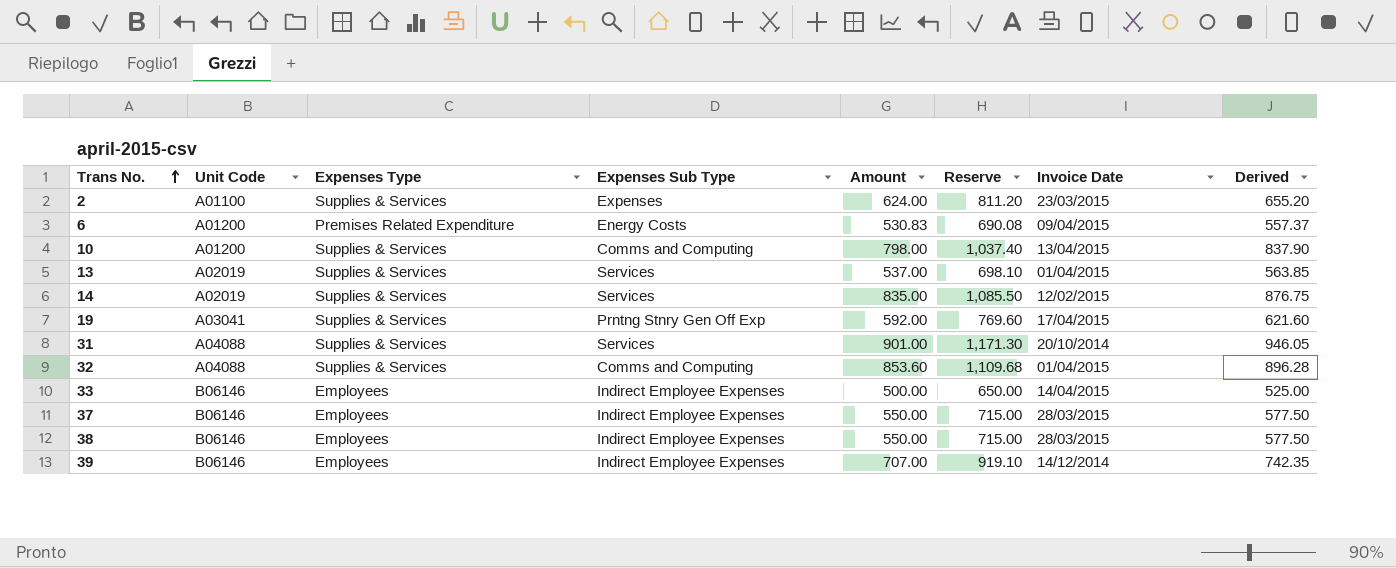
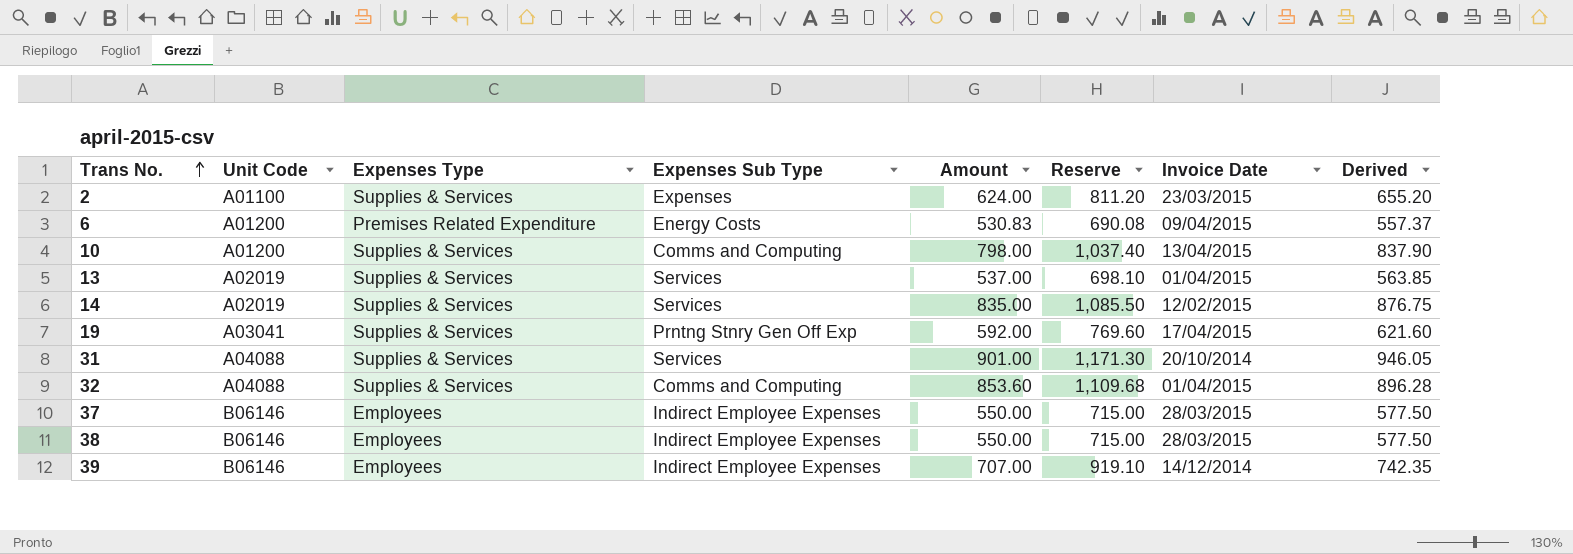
row 33: B06146 | Employees | Indirect Employee Expenses | 500.00 | 650.00 | 14/04/2015 | 525.00 -> none

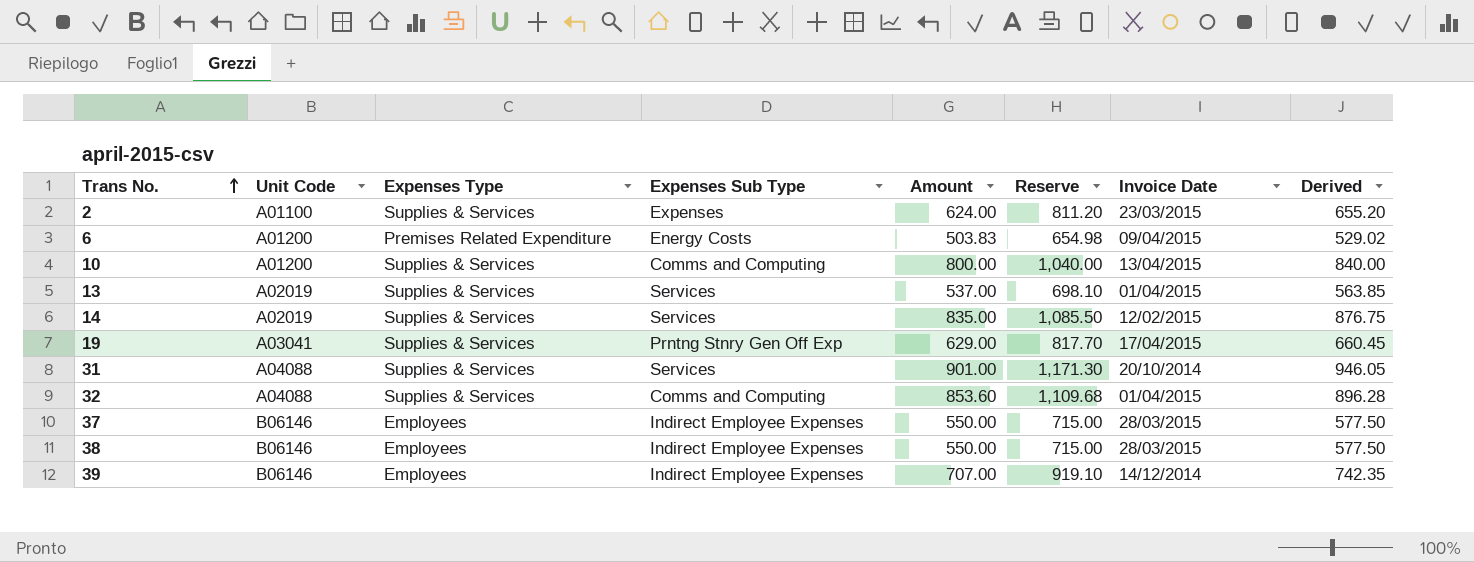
6 | Amount: 530.83 -> 503.83
6 | Reserve: 690.08 -> 654.98
6 | Derived: 557.37 -> 529.02
10 | Amount: 798.00 -> 800.00
10 | Reserve: 1,037.40 -> 1,040.00
10 | Derived: 837.90 -> 840.00
19 | Amount: 592.00 -> 629.00
19 | Reserve: 769.60 -> 817.70
19 | Derived: 621.60 -> 660.45

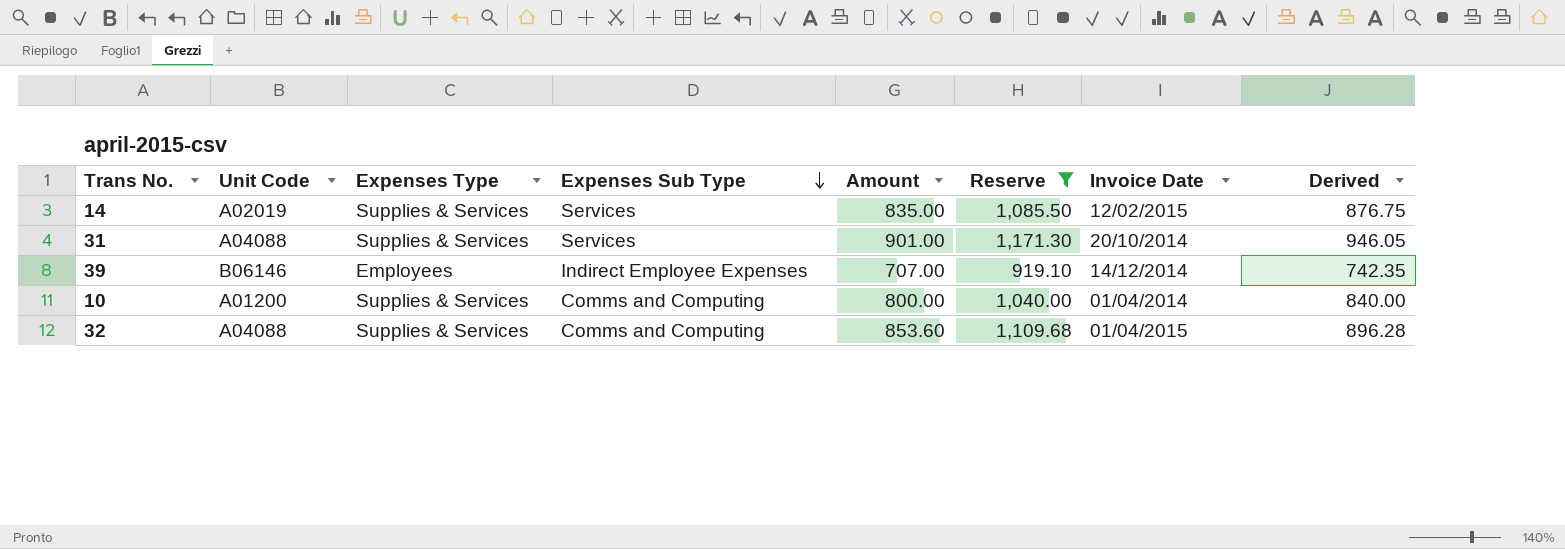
filter: none -> Reserve >= 919.10
row order: Trans No. ascending -> Expenses Sub Type descending
10 | Invoice Date: 13/04/2015 -> 01/04/2014

